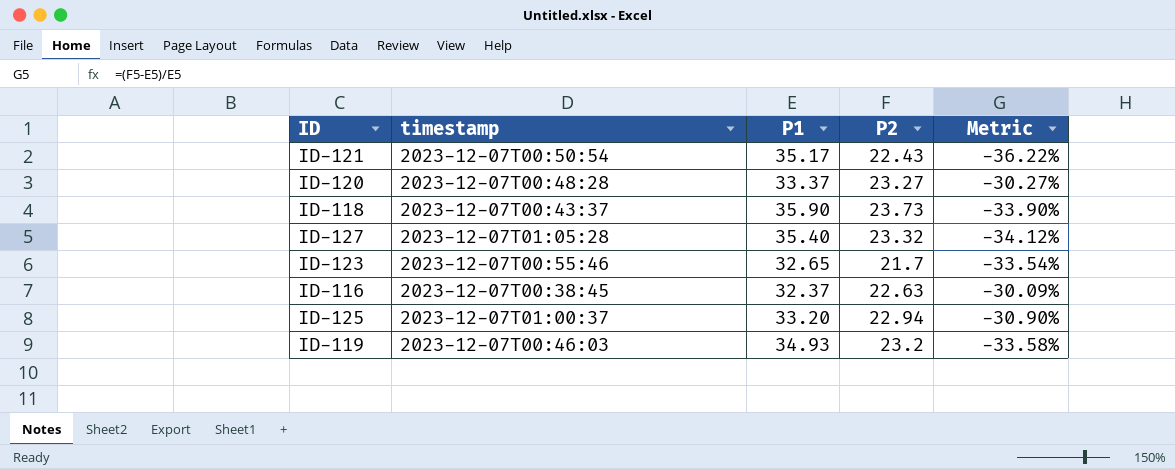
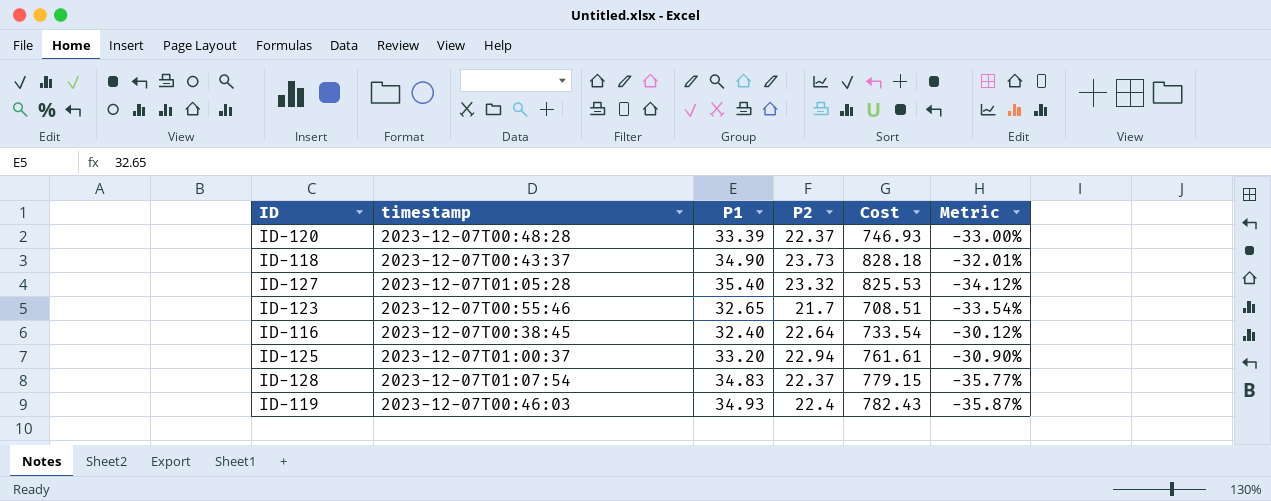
column Cost | formula: none -> [P1] * [P2]
row ID-121: 2023-12-07T00:50:54 | 35.17 | 22.43 | -36.22% -> none
ID-120 | P1: 33.37 -> 33.39
ID-120 | P2: 23.27 -> 22.37
ID-120 | Metric: -30.27% -> -33.00%
ID-118 | P1: 35.90 -> 34.90
ID-118 | Metric: -33.90% -> -32.01%
ID-116 | P1: 32.37 -> 32.40
ID-116 | P2: 22.63 -> 22.64
ID-116 | Metric: -30.09% -> -30.12%
row ID-128: none -> 2023-12-07T01:07:54 | 34.83 | 22.37 | 779.15 | -35.77%
ID-119 | P2: 23.2 -> 22.4
ID-119 | Metric: -33.58% -> -35.87%

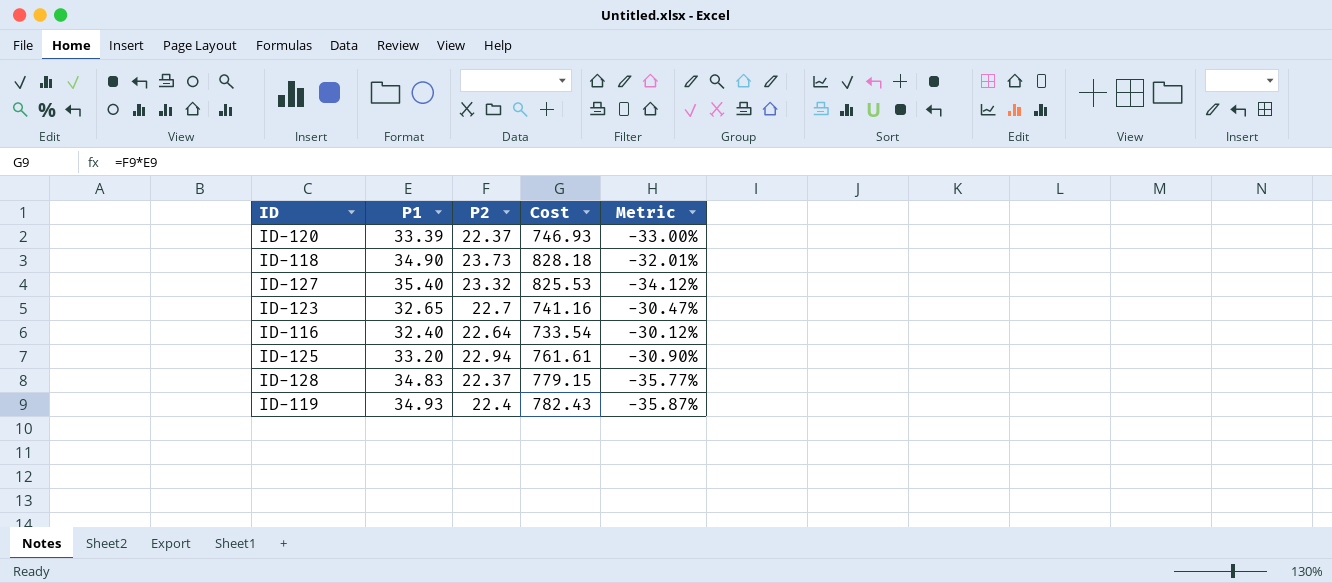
column timestamp | position: 2 -> none
ID-123 | P2: 21.7 -> 22.7
ID-123 | Cost: 708.51 -> 741.16
ID-123 | Metric: -33.54% -> -30.47%

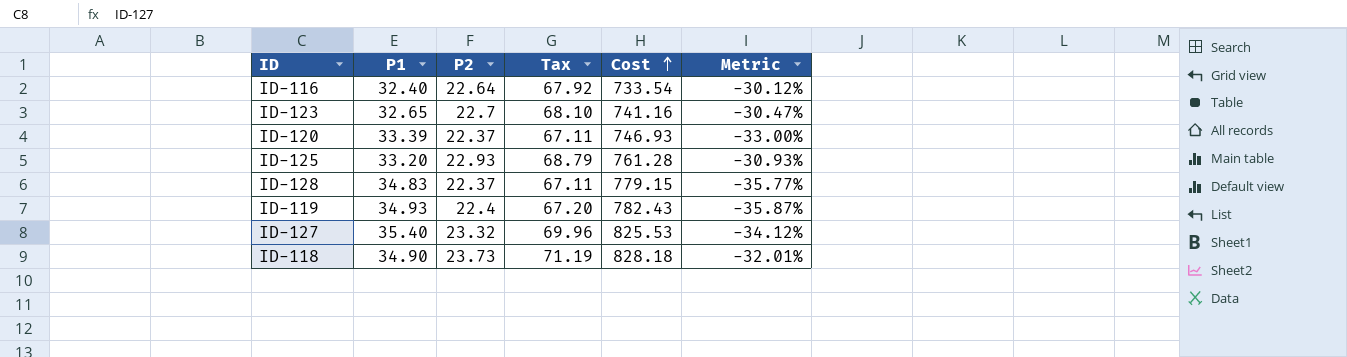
row order: none -> Cost ascending
column Tax | formula: none -> [P2] * 3
ID-125 | P2: 22.94 -> 22.93
ID-125 | Cost: 761.61 -> 761.28
ID-125 | Metric: -30.90% -> -30.93%

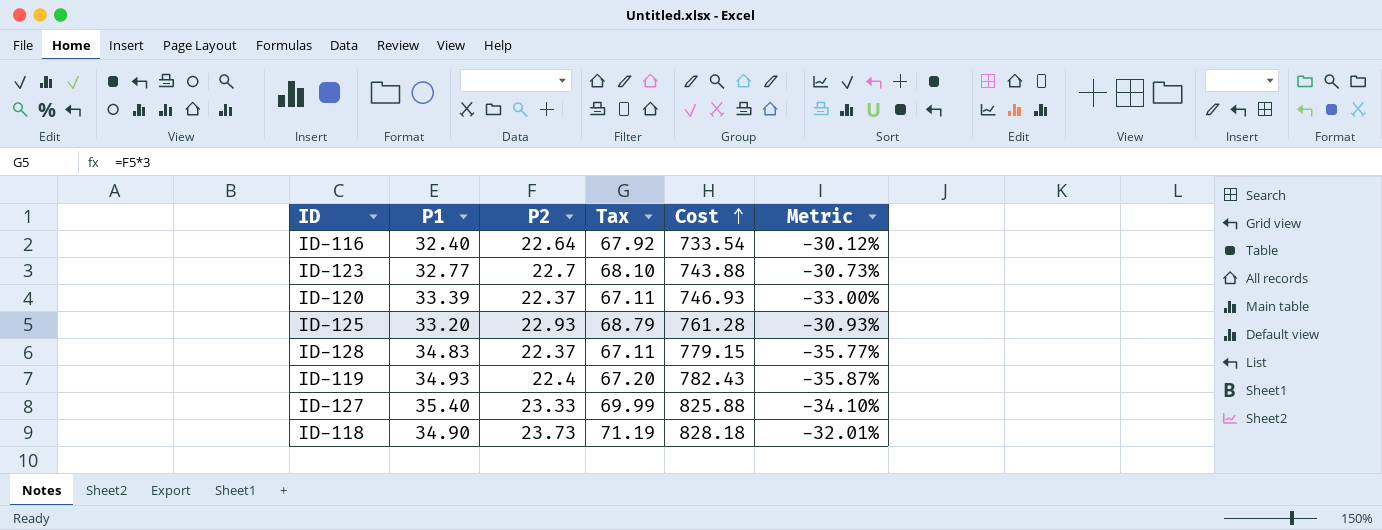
ID-123 | P1: 32.65 -> 32.77
ID-123 | Cost: 741.16 -> 743.88
ID-123 | Metric: -30.47% -> -30.73%
ID-127 | P2: 23.32 -> 23.33
ID-127 | Tax: 69.96 -> 69.99
ID-127 | Cost: 825.53 -> 825.88
ID-127 | Metric: -34.12% -> -34.10%

